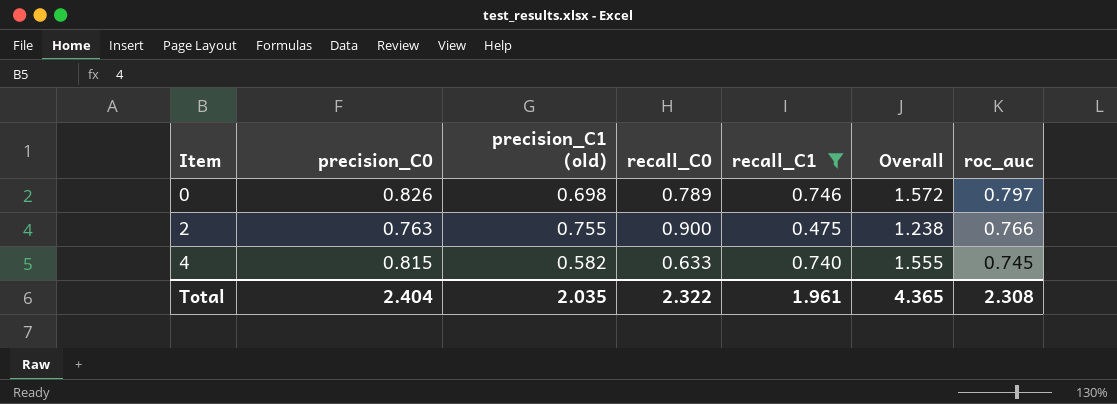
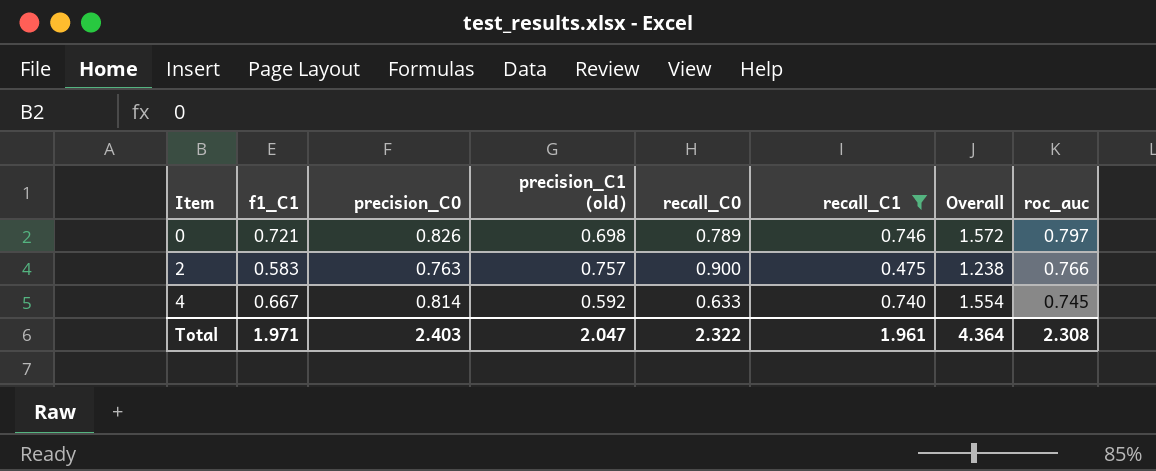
column f1_C1 | position: none -> 2
2 | precision_C1 (old): 0.755 -> 0.757
4 | precision_C0: 0.815 -> 0.814
4 | precision_C1 (old): 0.582 -> 0.592
4 | Overall: 1.555 -> 1.554
Total | precision_C0: 2.404 -> 2.403
Total | precision_C1 (old): 2.035 -> 2.047
Total | Overall: 4.365 -> 4.364

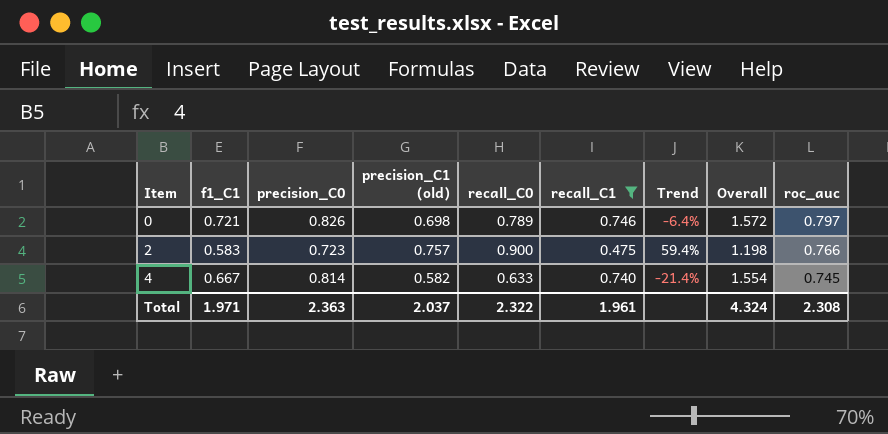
column Trend | formula: none -> ([precision_C1 (old)] - [recall_C1]) / [recall_C1]
2 | precision_C0: 0.763 -> 0.723
2 | Overall: 1.238 -> 1.198
4 | precision_C1 (old): 0.592 -> 0.582
Total | precision_C0: 2.403 -> 2.363
Total | precision_C1 (old): 2.047 -> 2.037
Total | Overall: 4.364 -> 4.324

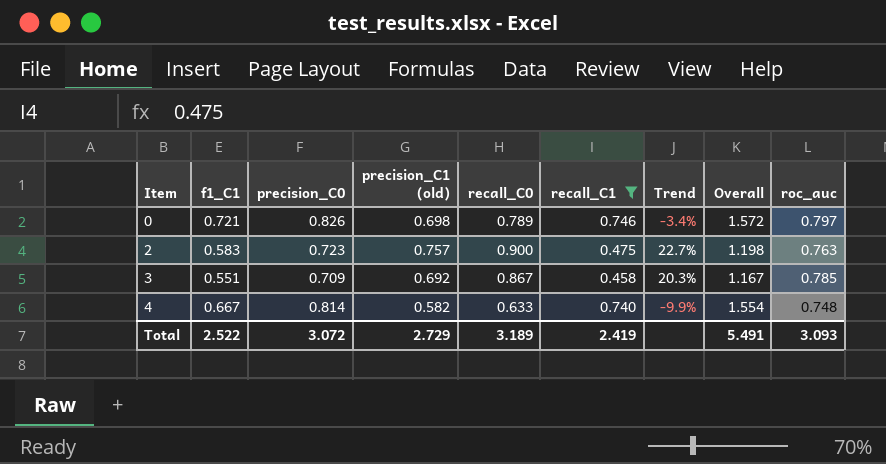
column Trend | formula: ([precision_C1 (old)] - [recall_C1]) / [recall_C1] -> ([f1_C1] - [recall_C1]) / [recall_C1]
2 | roc_auc: 0.766 -> 0.763
row 3: none -> 0.551 | 0.709 | 0.692 | 0.867 | 0.458 | 20.3% | 1.167 | 0.785
4 | roc_auc: 0.745 -> 0.748
Total | f1_C1: 1.971 -> 2.522
Total | precision_C0: 2.363 -> 3.072
Total | precision_C1 (old): 2.037 -> 2.729
Total | recall_C0: 2.322 -> 3.189
Total | recall_C1: 1.961 -> 2.419
Total | Overall: 4.324 -> 5.491
Total | roc_auc: 2.308 -> 3.093

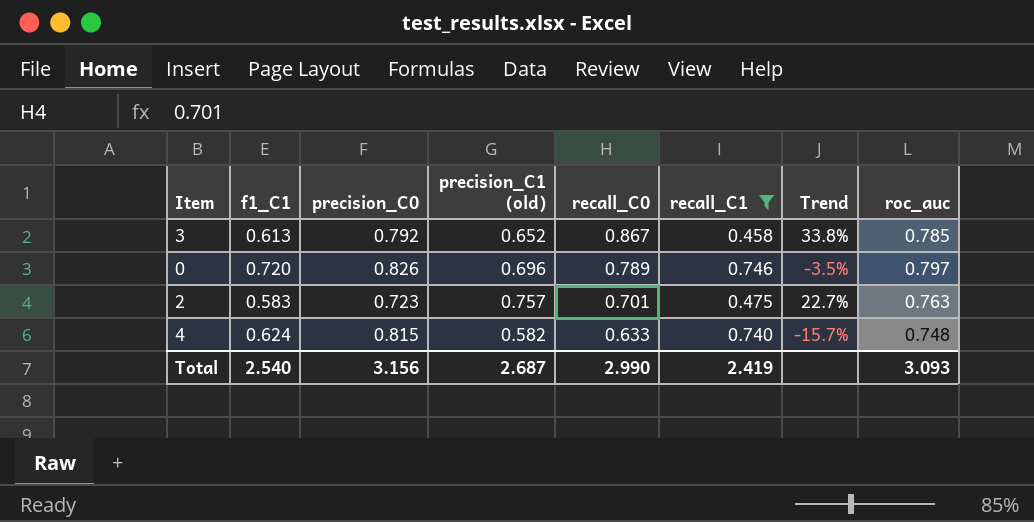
row order: Item ascending -> recall_C0 descending
column Overall | formula: [precision_C0] + [recall_C1] -> none
3 | f1_C1: 0.551 -> 0.613
3 | precision_C0: 0.709 -> 0.792
3 | precision_C1 (old): 0.692 -> 0.652
3 | Trend: 20.3% -> 33.8%
0 | f1_C1: 0.721 -> 0.720
0 | precision_C1 (old): 0.698 -> 0.696
0 | Trend: -3.4% -> -3.5%
2 | recall_C0: 0.900 -> 0.701
4 | f1_C1: 0.667 -> 0.624
4 | precision_C0: 0.814 -> 0.815
4 | Trend: -9.9% -> -15.7%
Total | f1_C1: 2.522 -> 2.540
Total | precision_C0: 3.072 -> 3.156
Total | precision_C1 (old): 2.729 -> 2.687
Total | recall_C0: 3.189 -> 2.990

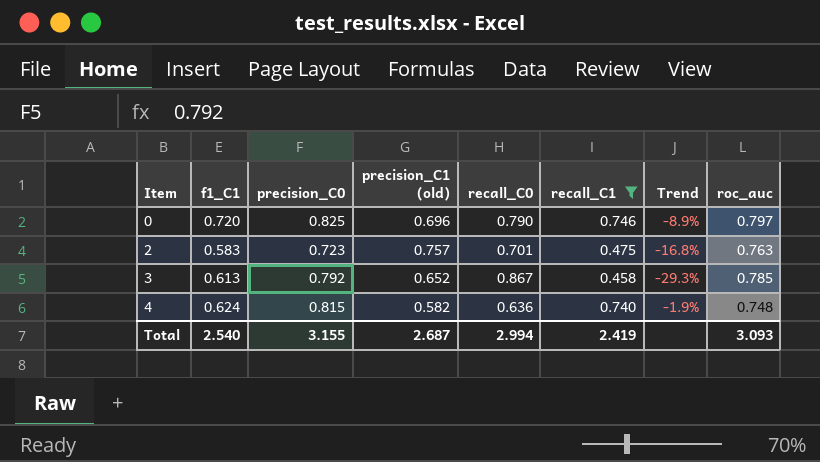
row order: recall_C0 descending -> Item ascending
column Trend | formula: ([f1_C1] - [recall_C1]) / [recall_C1] -> ([f1_C1] - [recall_C0]) / [recall_C0]
0 | precision_C0: 0.826 -> 0.825
0 | recall_C0: 0.789 -> 0.790
4 | recall_C0: 0.633 -> 0.636
Total | precision_C0: 3.156 -> 3.155
Total | recall_C0: 2.990 -> 2.994

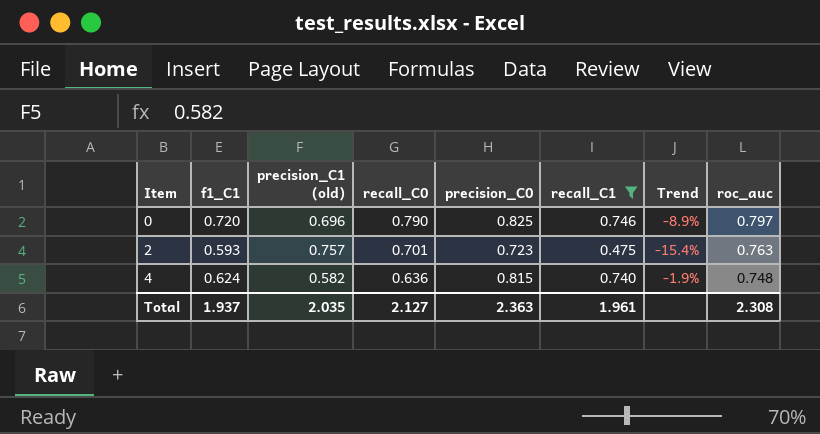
column precision_C0 | position: 3 -> 5
row 3: 0.613 | 0.792 | 0.652 | 0.867 | 0.458 | -29.3% | 0.785 -> none
2 | f1_C1: 0.583 -> 0.593
2 | Trend: -16.8% -> -15.4%
Total | f1_C1: 2.540 -> 1.937
Total | precision_C1 (old): 2.687 -> 2.035
Total | recall_C0: 2.994 -> 2.127
Total | precision_C0: 3.155 -> 2.363
Total | recall_C1: 2.419 -> 1.961
Total | roc_auc: 3.093 -> 2.308

